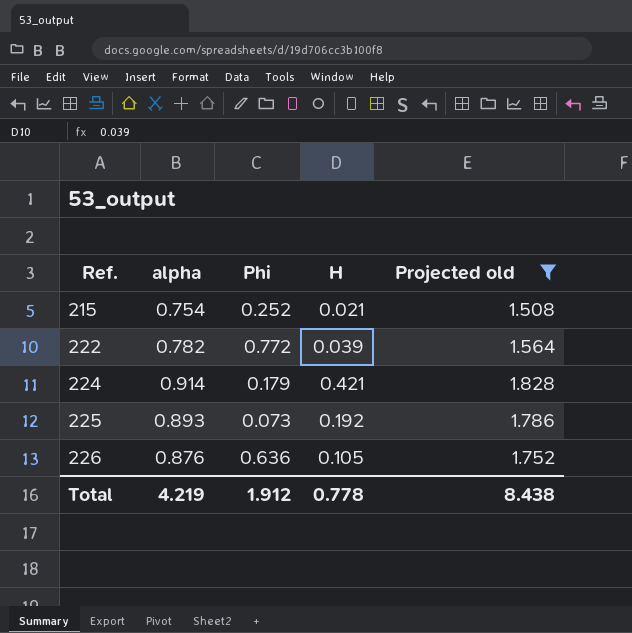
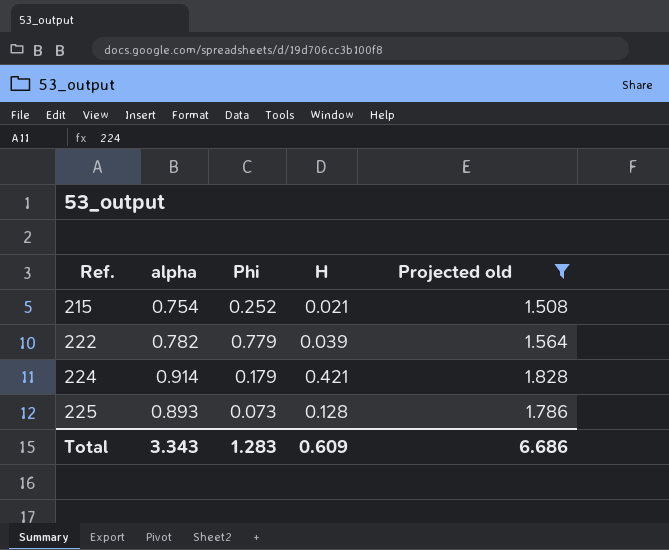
row 226: 0.876 | 0.636 | 0.105 | 1.752 -> none
222 | Phi: 0.772 -> 0.779
225 | H: 0.192 -> 0.128
Total | alpha: 4.219 -> 3.343
Total | Phi: 1.912 -> 1.283
Total | H: 0.778 -> 0.609
Total | Projected old: 8.438 -> 6.686

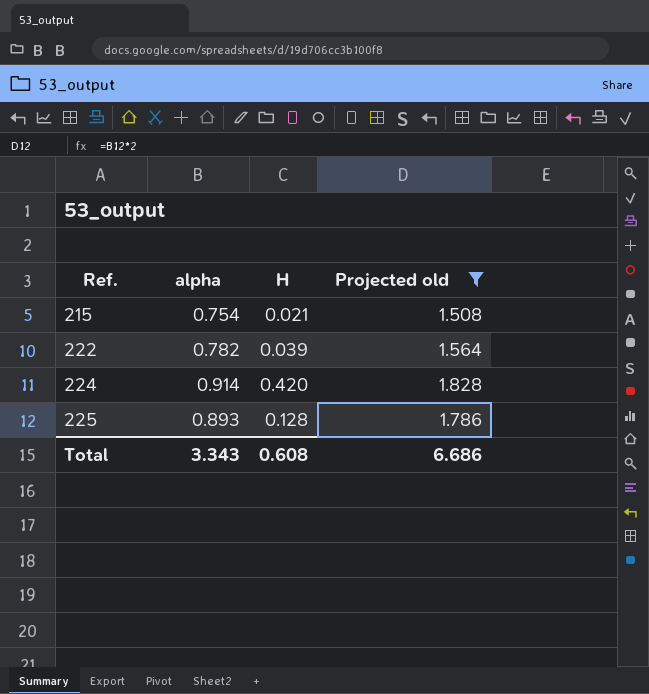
column Phi | position: 3 -> none
224 | H: 0.421 -> 0.420
Total | H: 0.609 -> 0.608

